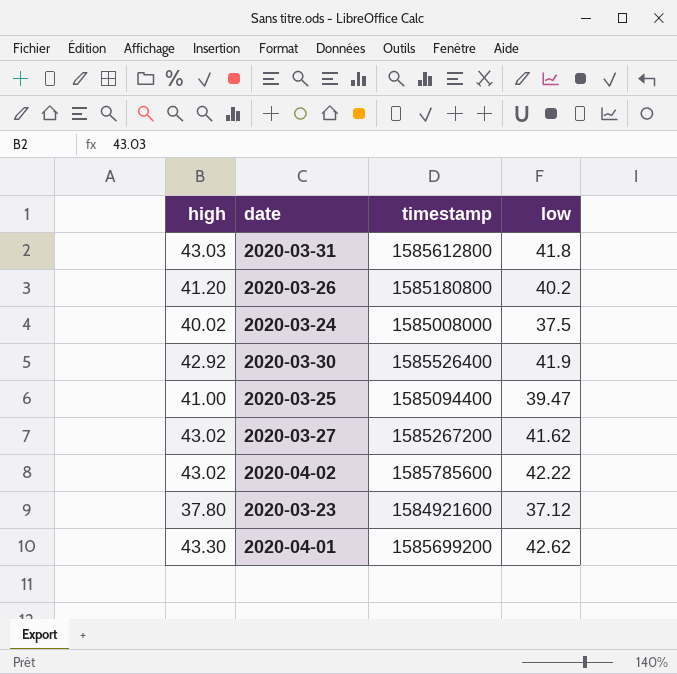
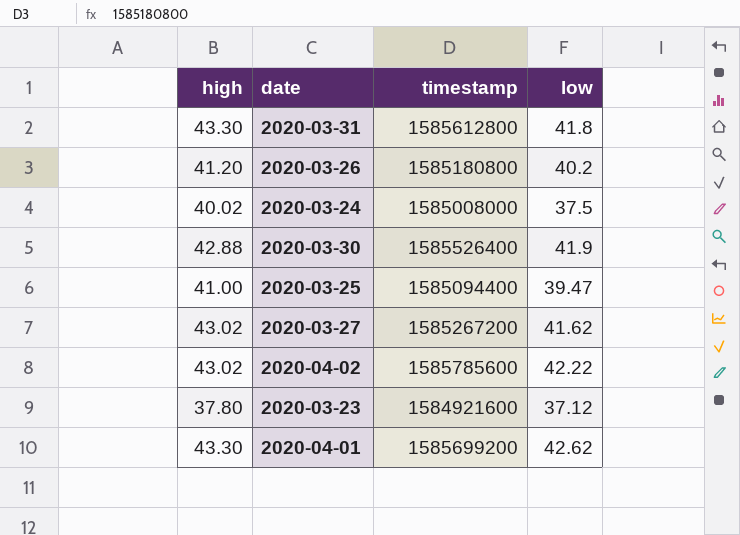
2020-03-31 | high: 43.03 -> 43.30
2020-03-30 | high: 42.92 -> 42.88

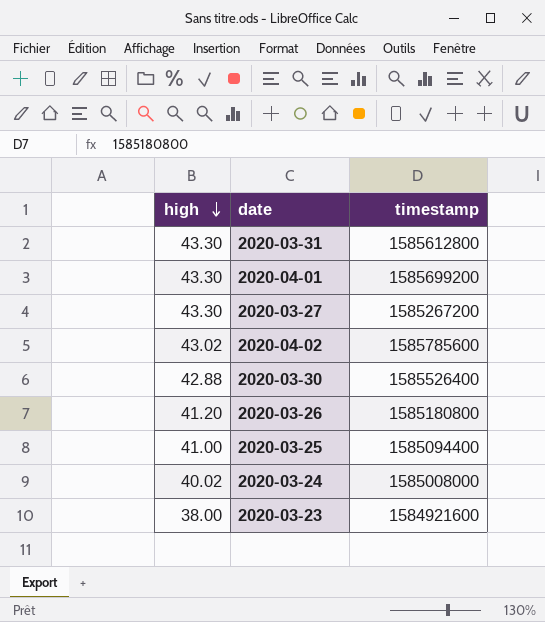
row order: none -> high descending
column low | position: 4 -> none
2020-03-27 | high: 43.02 -> 43.30
2020-03-23 | high: 37.80 -> 38.00

